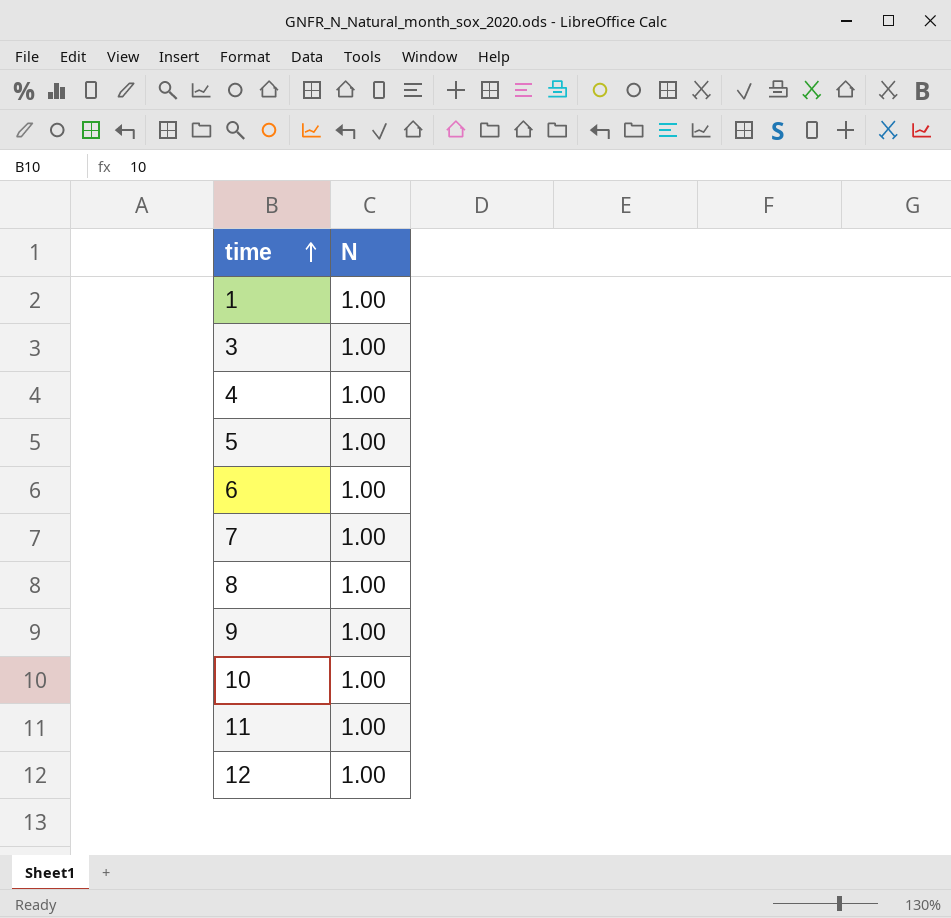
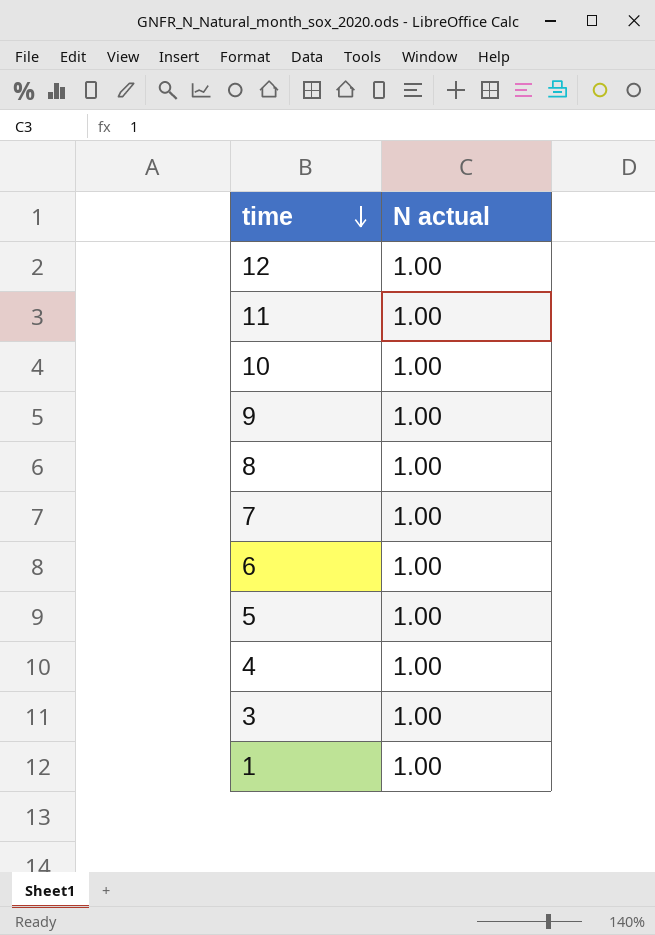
row order: time ascending -> time descending
column name: N -> N actual

